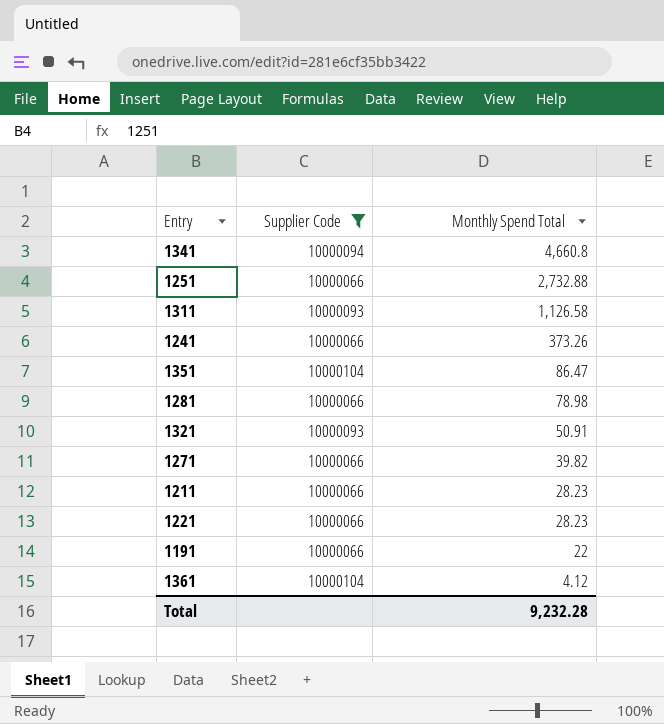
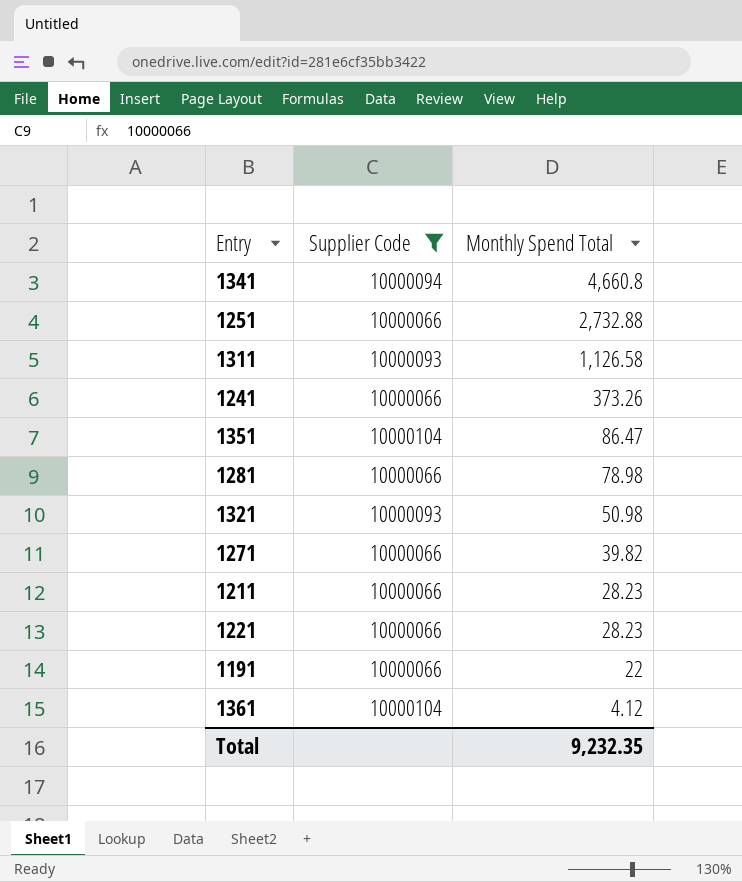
1321 | Monthly Spend Total: 50.91 -> 50.98
Total | Monthly Spend Total: 9,232.28 -> 9,232.35

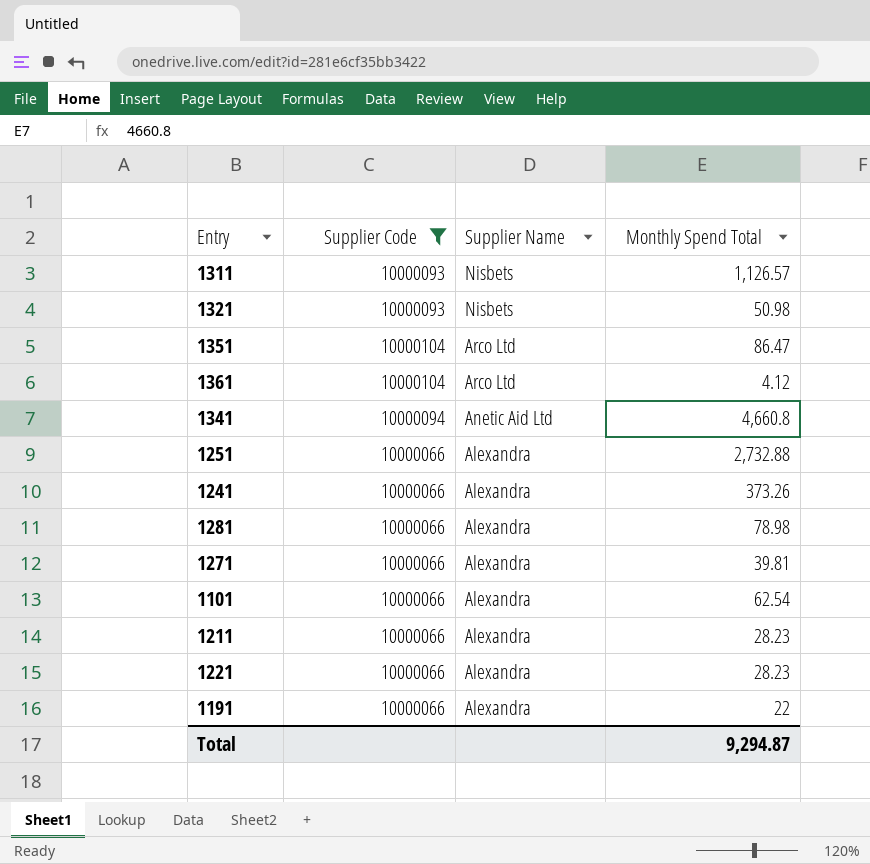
row order: Monthly Spend Total descending -> Supplier Name descending
column Supplier Name | position: none -> 3
1311 | Monthly Spend Total: 1,126.58 -> 1,126.57
1271 | Monthly Spend Total: 39.82 -> 39.81
row 1101: none -> 10000066 | Alexandra | 62.54
Total | Monthly Spend Total: 9,232.35 -> 9,294.87

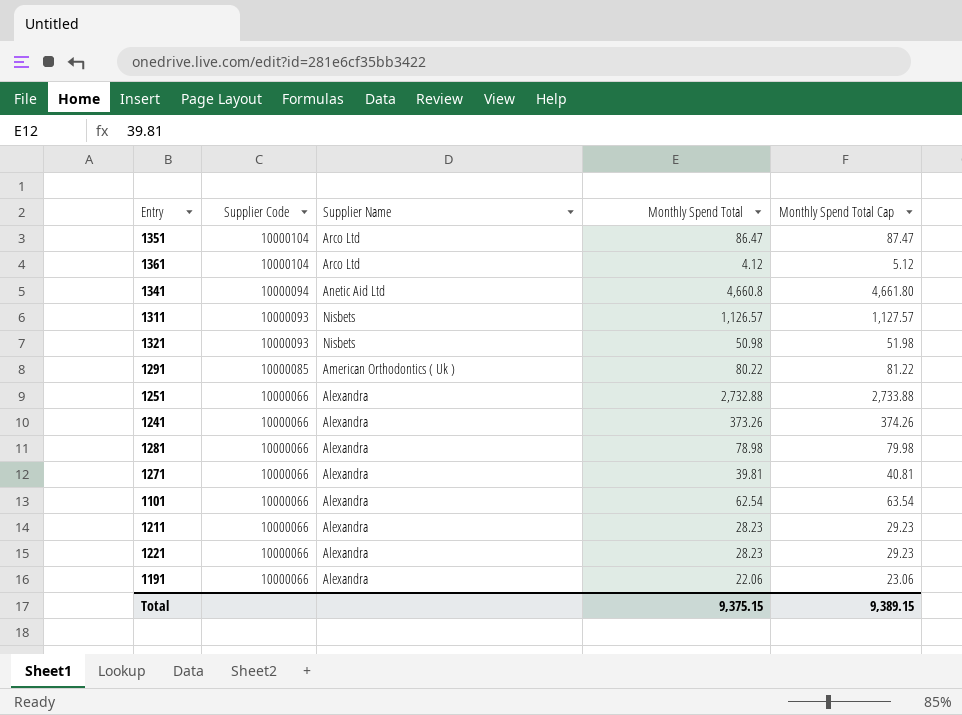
filter: Supplier Code != 10000085 -> none
row order: Supplier Name descending -> Supplier Code descending
column Monthly Spend Total Cap | formula: none -> [Monthly Spend Total] + 1
1191 | Monthly Spend Total: 22 -> 22.06
Total | Monthly Spend Total: 9,294.87 -> 9,375.15

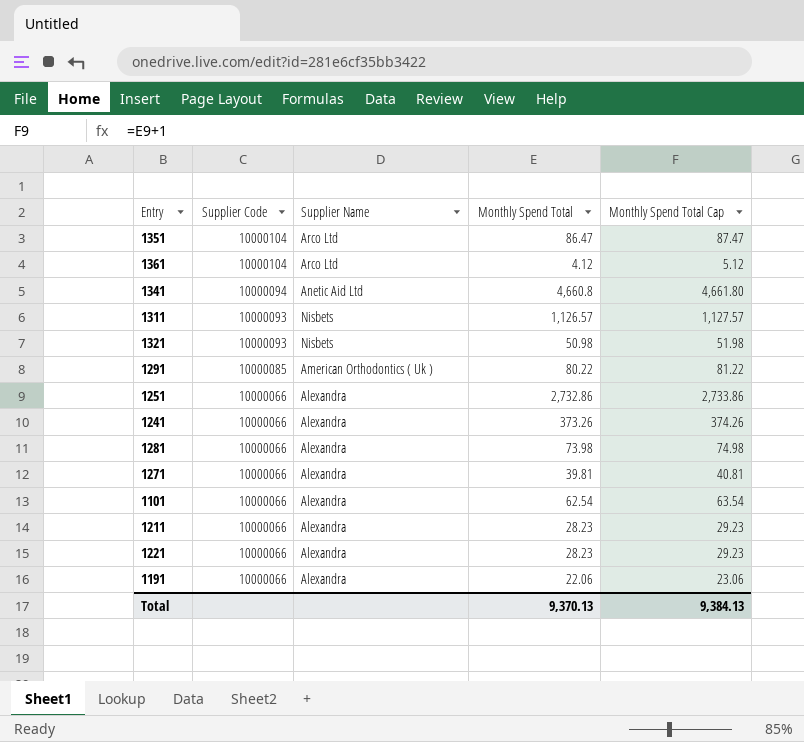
1251 | Monthly Spend Total: 2,732.88 -> 2,732.86
1251 | Monthly Spend Total Cap: 2,733.88 -> 2,733.86
1281 | Monthly Spend Total: 78.98 -> 73.98
1281 | Monthly Spend Total Cap: 79.98 -> 74.98
Total | Monthly Spend Total: 9,375.15 -> 9,370.13
Total | Monthly Spend Total Cap: 9,389.15 -> 9,384.13

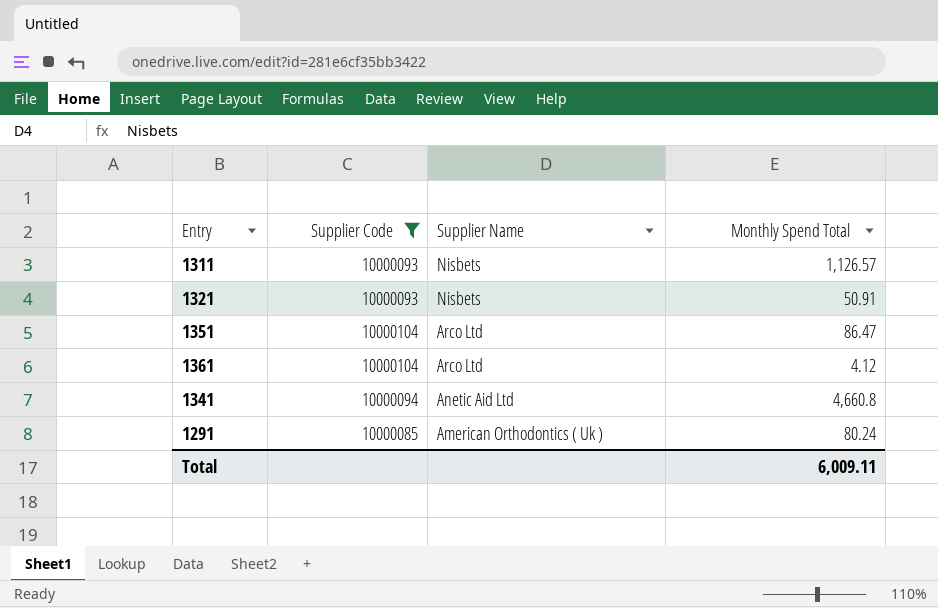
filter: none -> Supplier Code != 10000066
row order: Supplier Code descending -> Supplier Name descending
column Monthly Spend Total Cap | formula: [Monthly Spend Total] + 1 -> none
1321 | Monthly Spend Total: 50.98 -> 50.91
1291 | Monthly Spend Total: 80.22 -> 80.24
Total | Monthly Spend Total: 9,370.13 -> 6,009.11

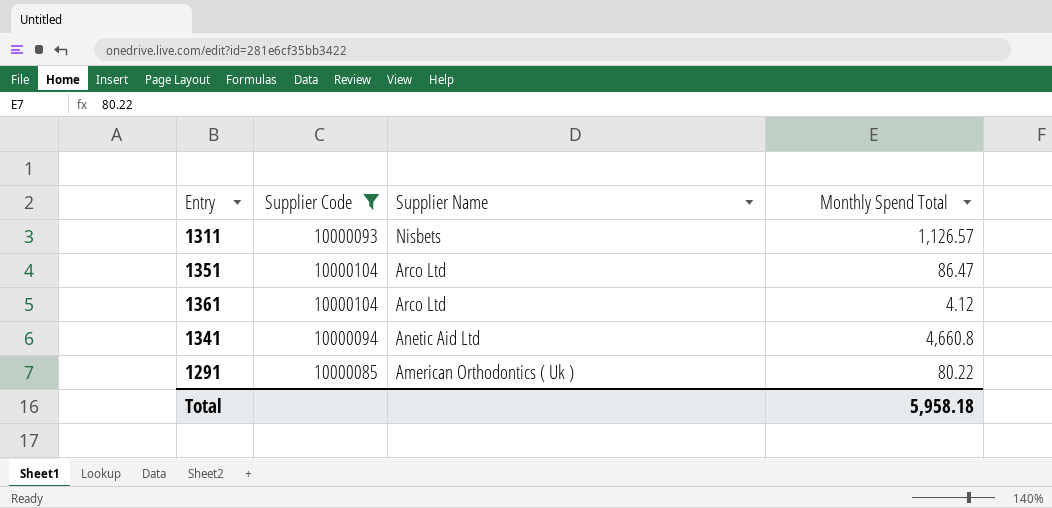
row 1321: 10000093 | Nisbets | 50.91 -> none
1291 | Monthly Spend Total: 80.24 -> 80.22
Total | Monthly Spend Total: 6,009.11 -> 5,958.18

